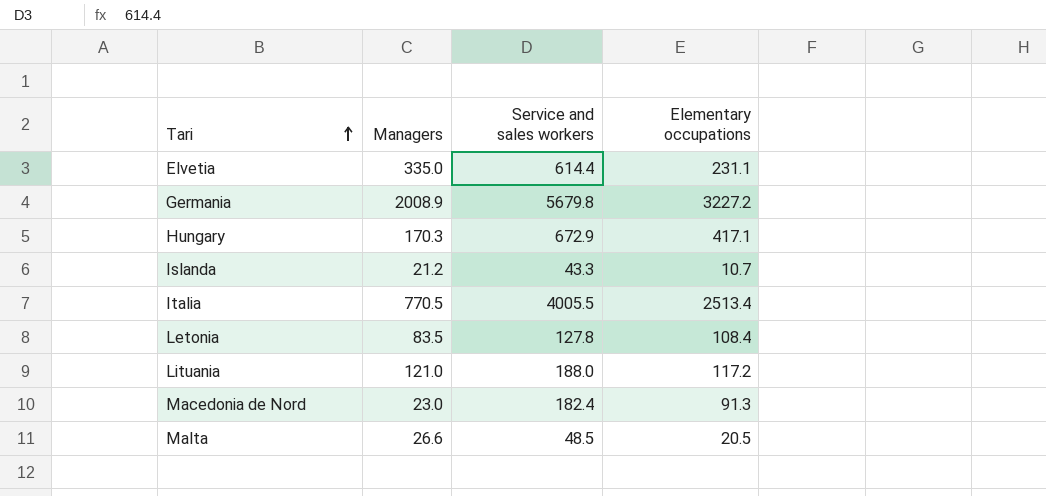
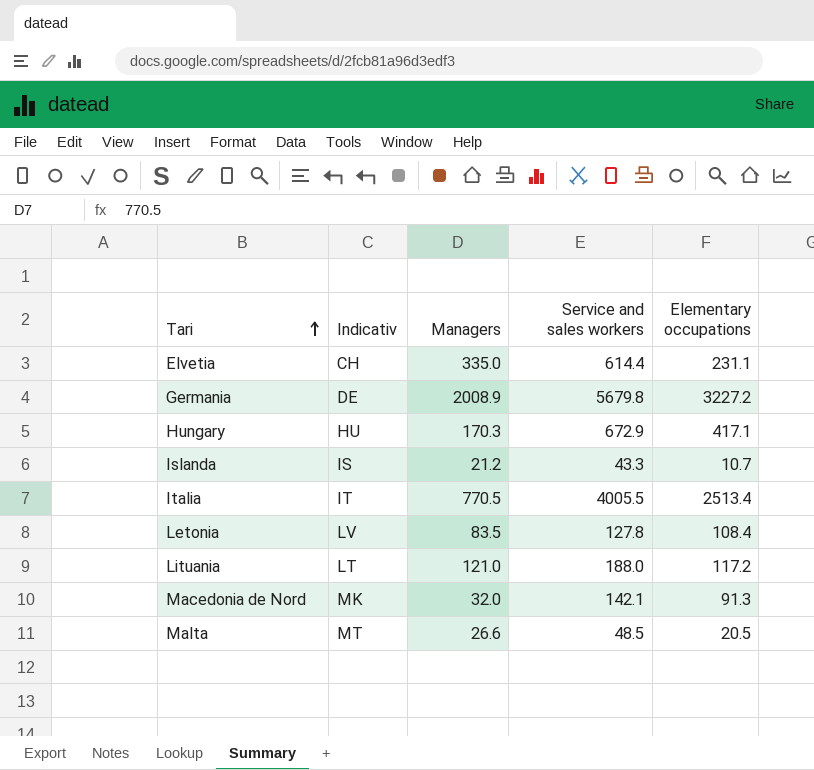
column Indicativ | position: none -> 2
Macedonia de Nord | Managers: 23.0 -> 32.0
Macedonia de Nord | Service and sales workers: 182.4 -> 142.1

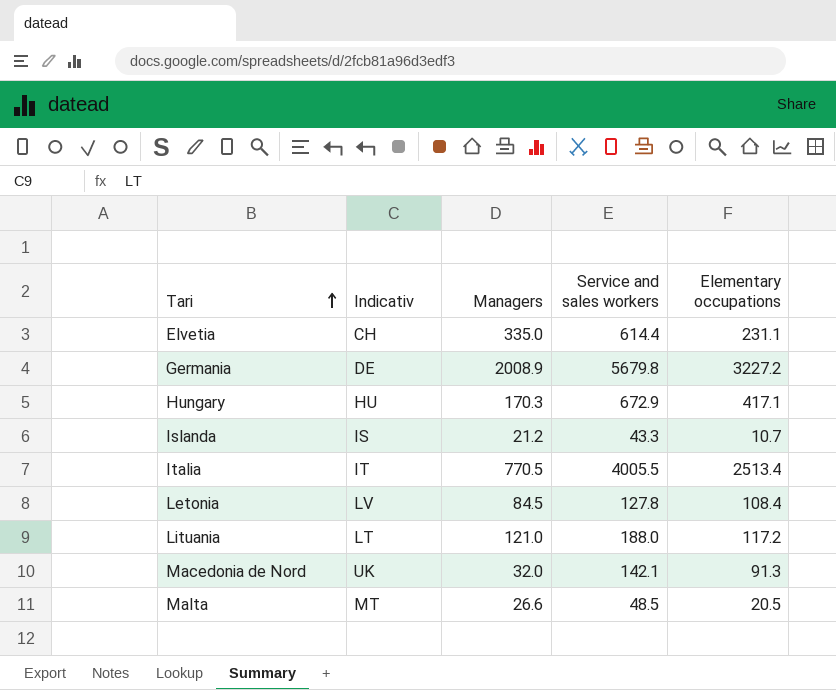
Letonia | Managers: 83.5 -> 84.5
Macedonia de Nord | Indicativ: MK -> UK

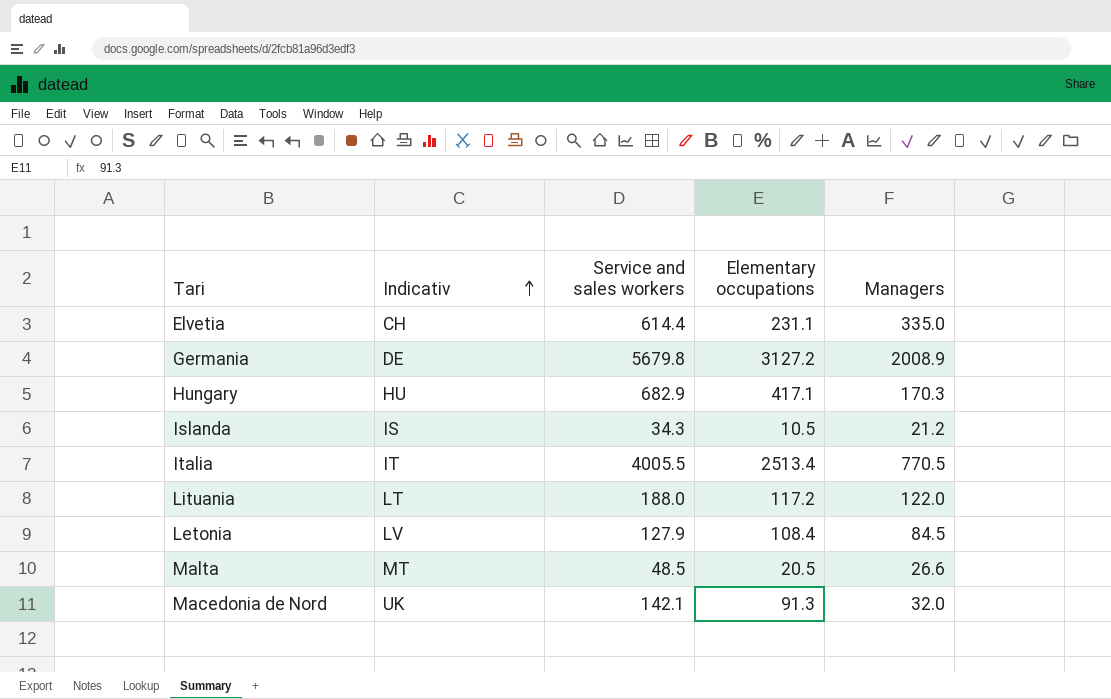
row order: Tari ascending -> Indicativ ascending
column Managers | position: 3 -> 5
Germania | Elementary occupations: 3227.2 -> 3127.2
Hungary | Service and sales workers: 672.9 -> 682.9
Islanda | Service and sales workers: 43.3 -> 34.3
Islanda | Elementary occupations: 10.7 -> 10.5
Lituania | Managers: 121.0 -> 122.0
Letonia | Service and sales workers: 127.8 -> 127.9

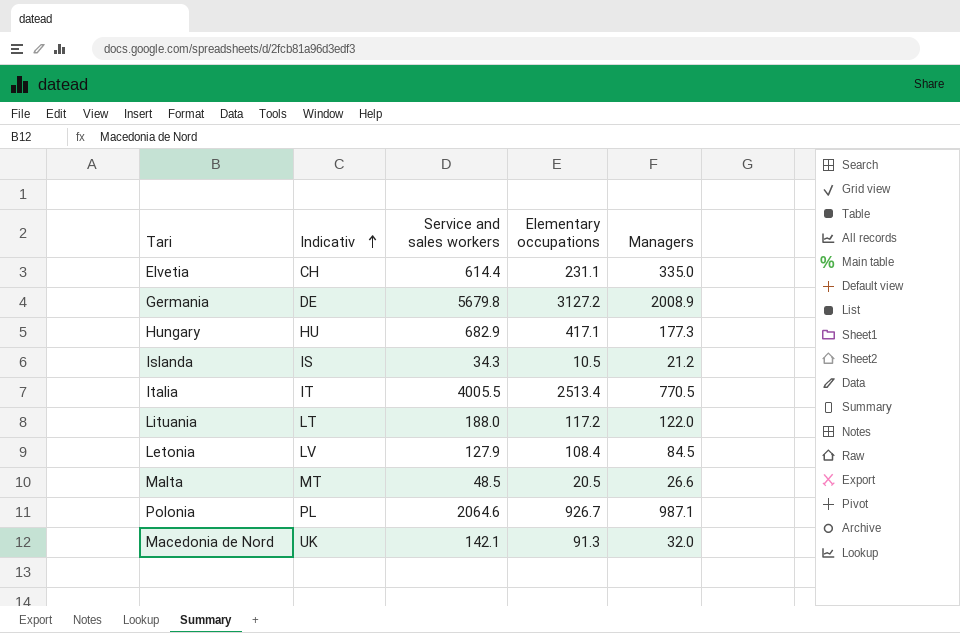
Hungary | Managers: 170.3 -> 177.3
row Polonia: none -> PL | 2064.6 | 926.7 | 987.1

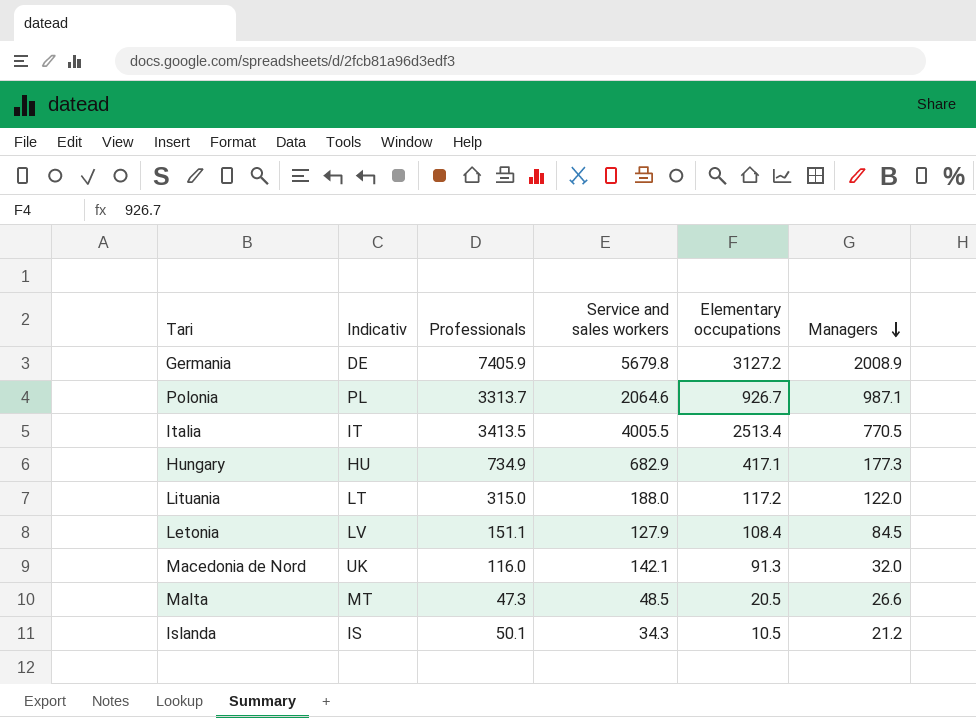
row order: Indicativ ascending -> Managers descending
column Professionals | position: none -> 3
row Elvetia: CH | 614.4 | 231.1 | 335.0 -> none

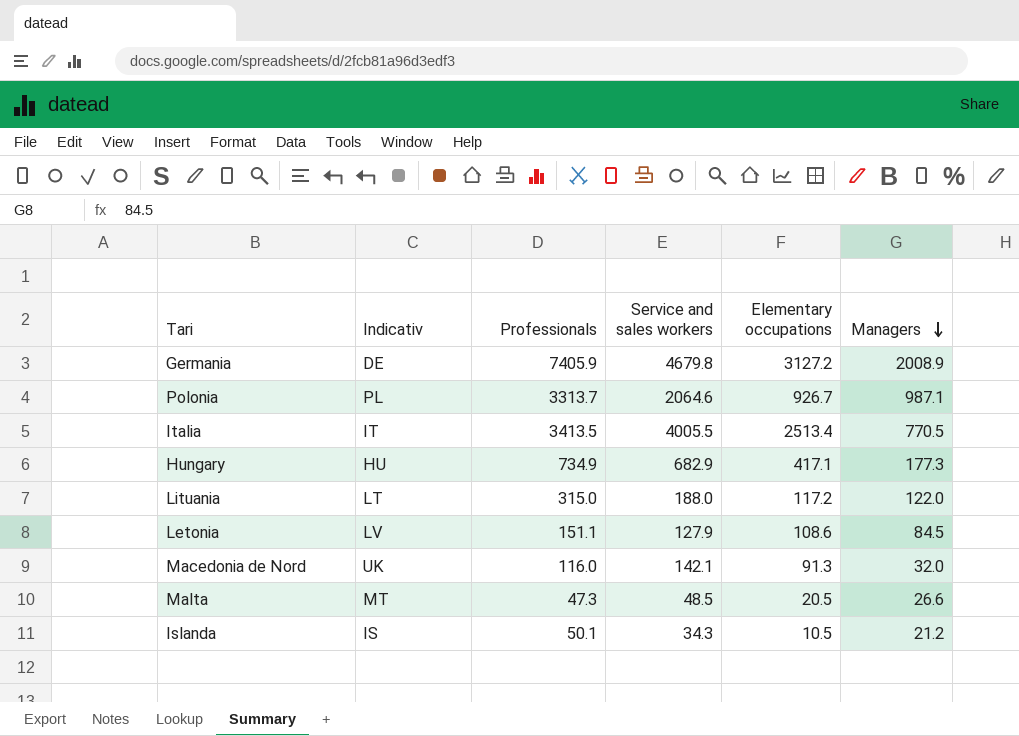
Germania | Service and sales workers: 5679.8 -> 4679.8
Letonia | Elementary occupations: 108.4 -> 108.6

